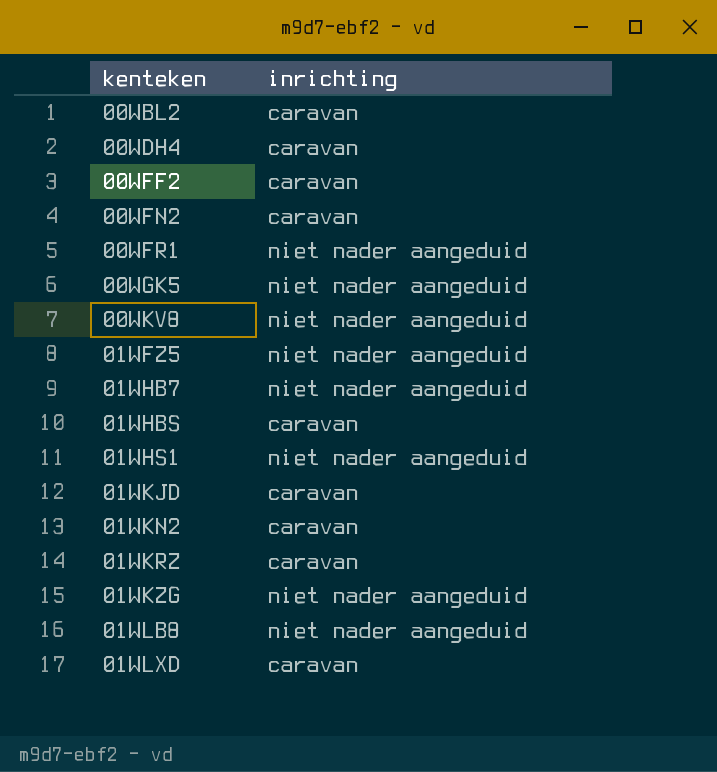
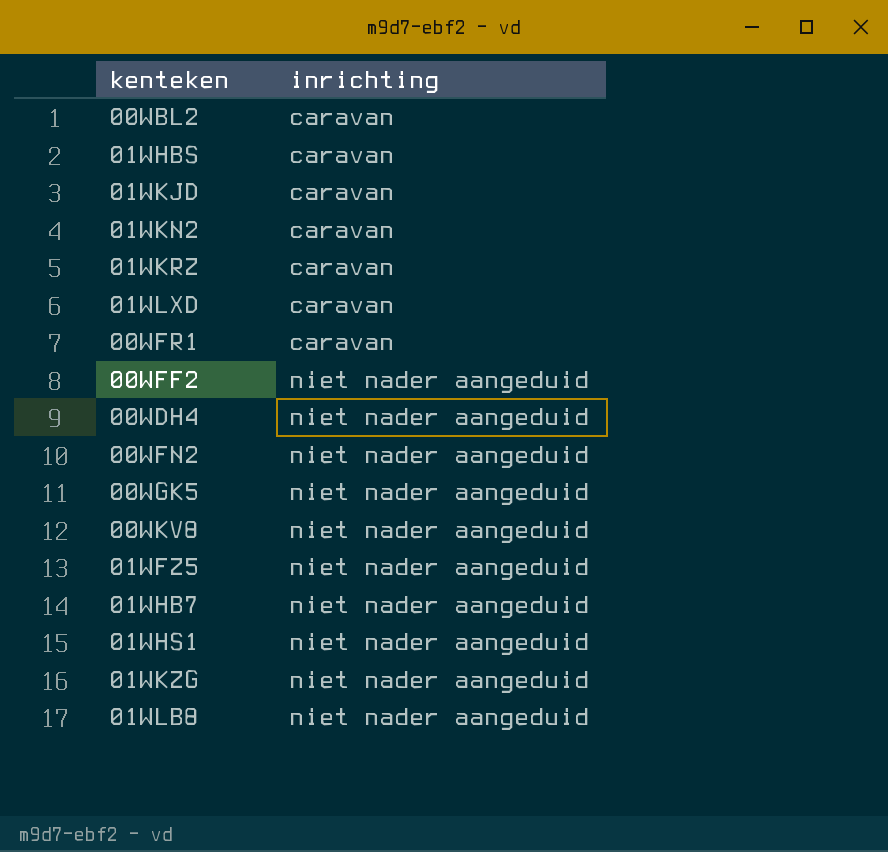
row order: kenteken ascending -> inrichting ascending
00WFR1 | inrichting: niet nader aangeduid -> caravan
00WFF2 | inrichting: caravan -> niet nader aangeduid
00WDH4 | inrichting: caravan -> niet nader aangeduid
00WFN2 | inrichting: caravan -> niet nader aangeduid

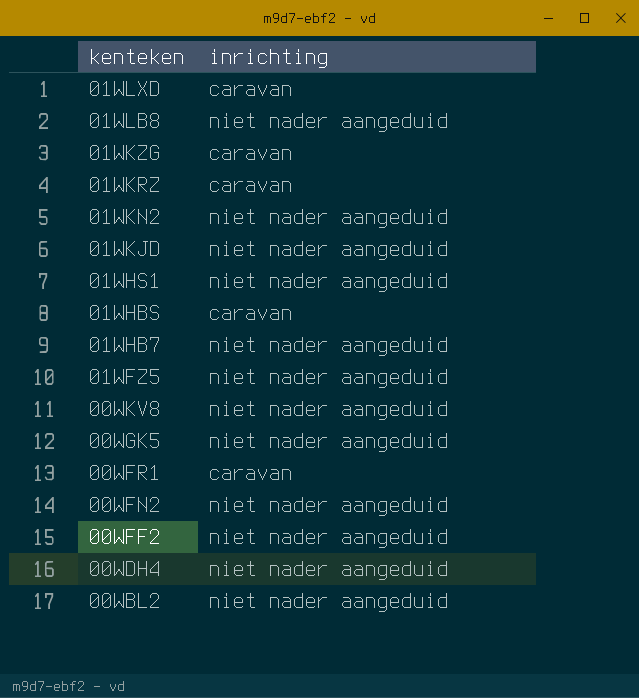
row order: inrichting ascending -> kenteken descending
01WKZG | inrichting: niet nader aangeduid -> caravan
01WKN2 | inrichting: caravan -> niet nader aangeduid
01WKJD | inrichting: caravan -> niet nader aangeduid
00WBL2 | inrichting: caravan -> niet nader aangeduid

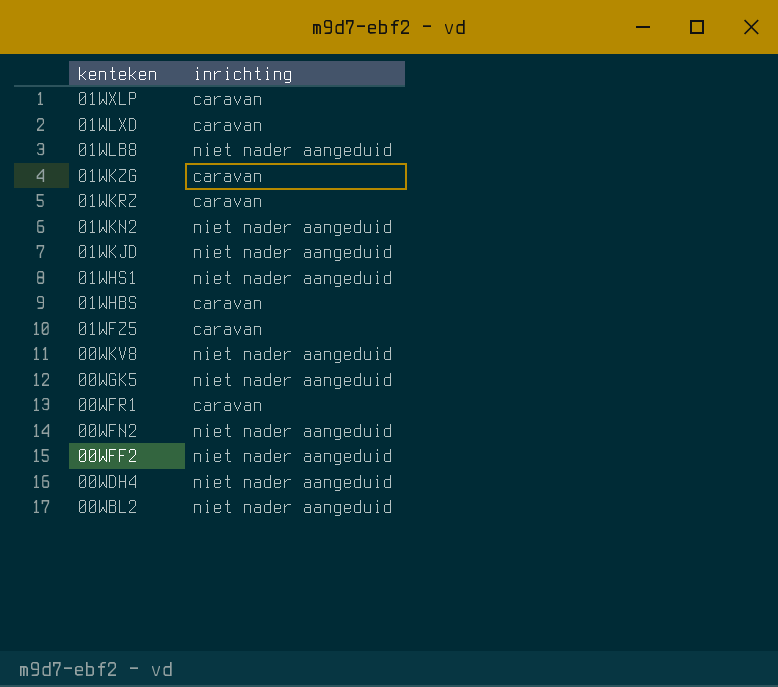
row 01WHB7: niet nader aangeduid -> none
row 01WXLP: none -> caravan
01WFZ5 | inrichting: niet nader aangeduid -> caravan

